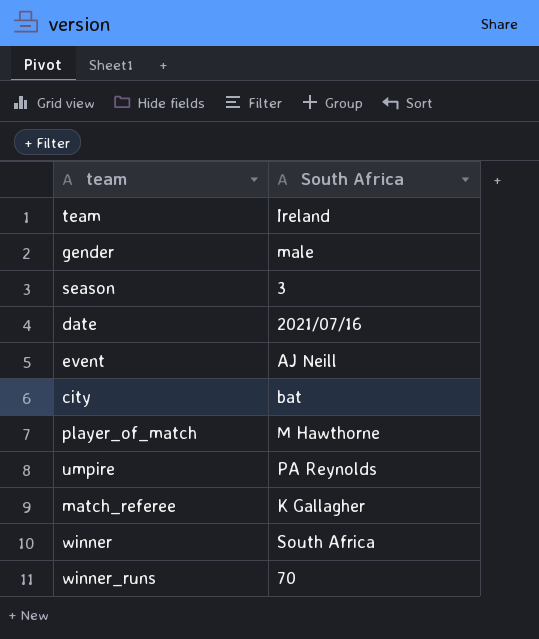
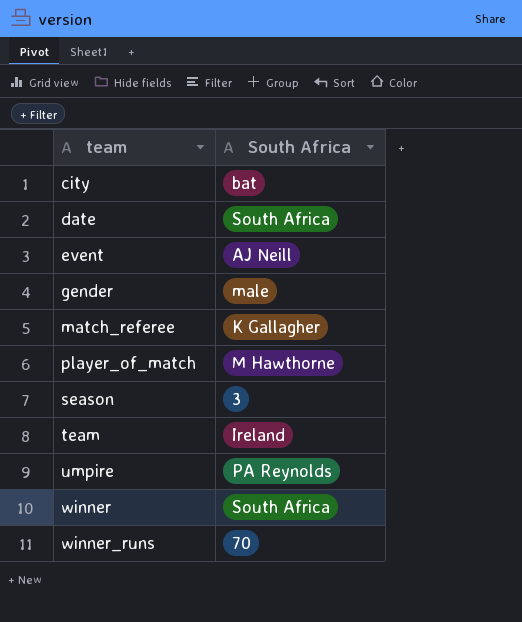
row order: none -> team ascending
date | South Africa: 2021/07/16 -> South Africa

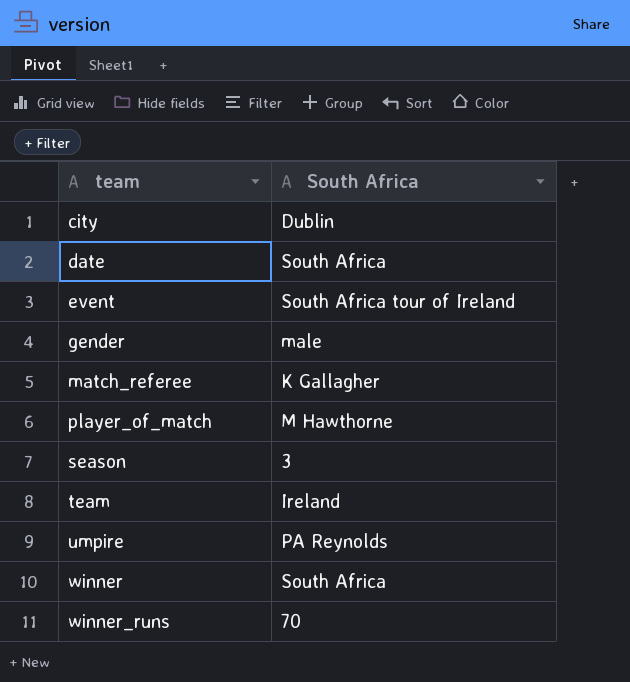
city | South Africa: bat -> Dublin
event | South Africa: AJ Neill -> South Africa tour of Ireland

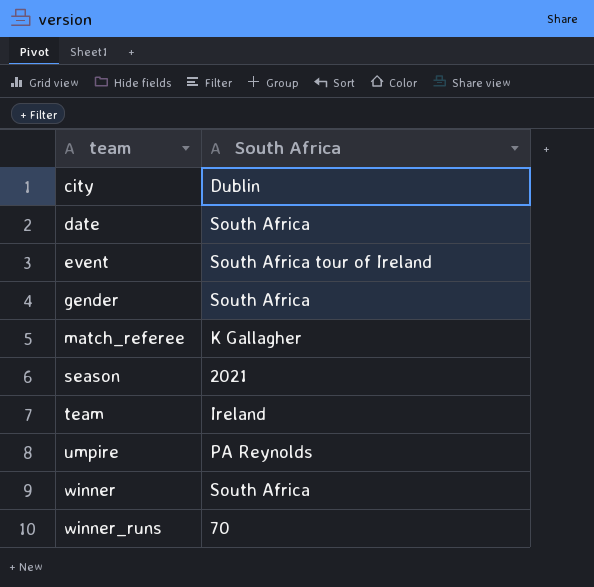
row player_of_match: M Hawthorne -> none
gender | South Africa: male -> South Africa
season | South Africa: 3 -> 2021

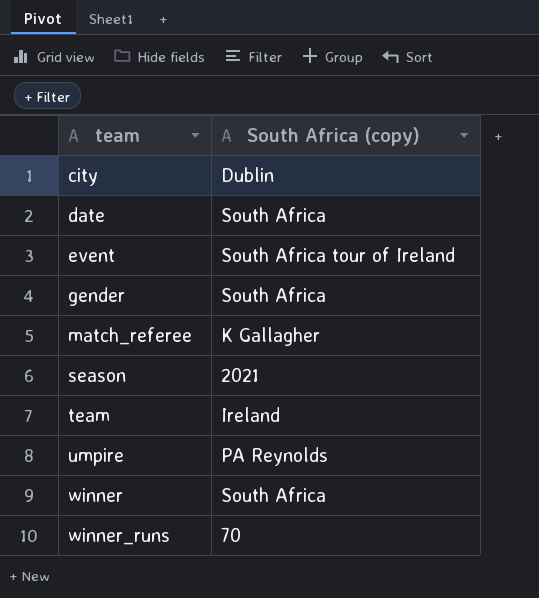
column name: South Africa -> South Africa (copy)

